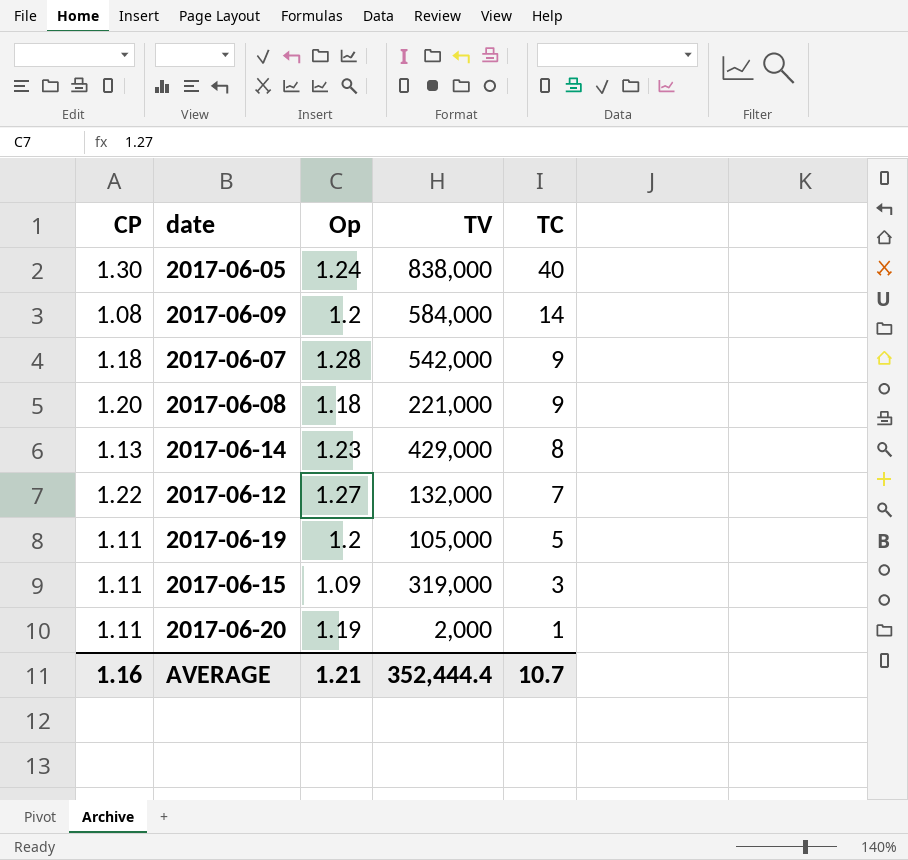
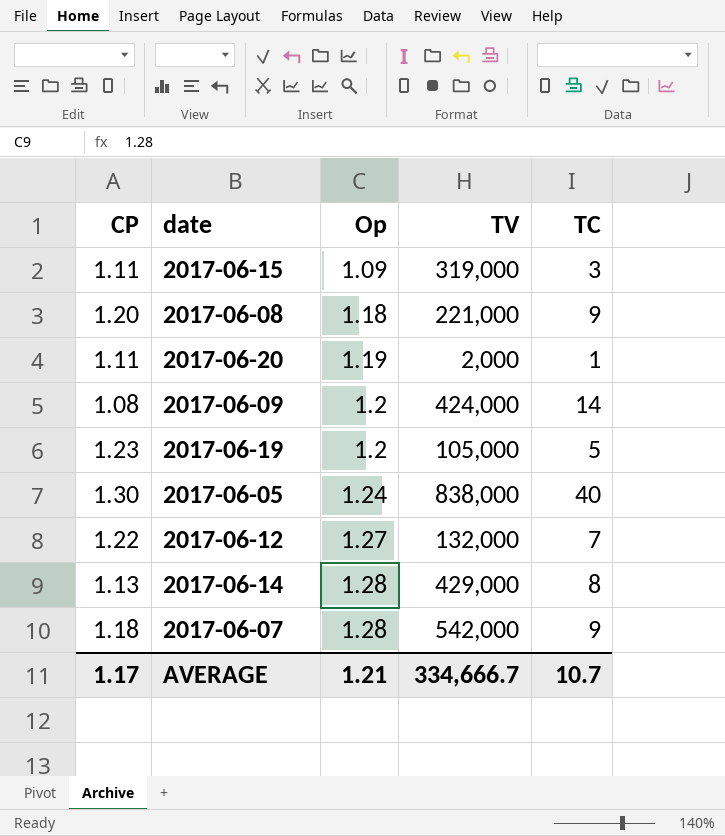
row order: TC descending -> Op ascending
2017-06-09 | TV: 584,000 -> 424,000
2017-06-19 | CP: 1.11 -> 1.23
2017-06-14 | Op: 1.23 -> 1.28
AVERAGE | CP: 1.16 -> 1.17
AVERAGE | TV: 352,444.4 -> 334,666.7

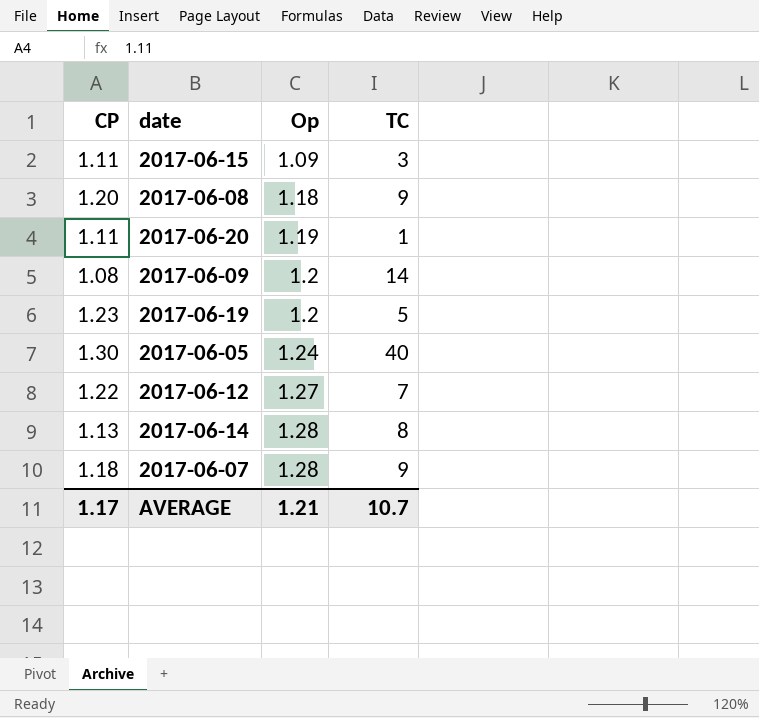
column TV | position: 4 -> none

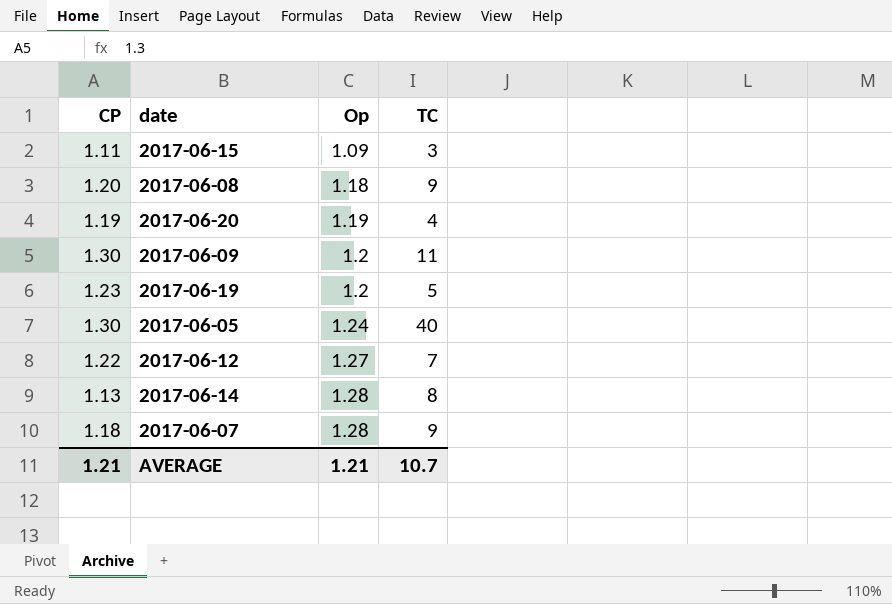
2017-06-20 | CP: 1.11 -> 1.19
2017-06-20 | TC: 1 -> 4
2017-06-09 | CP: 1.08 -> 1.30
2017-06-09 | TC: 14 -> 11
AVERAGE | CP: 1.17 -> 1.21

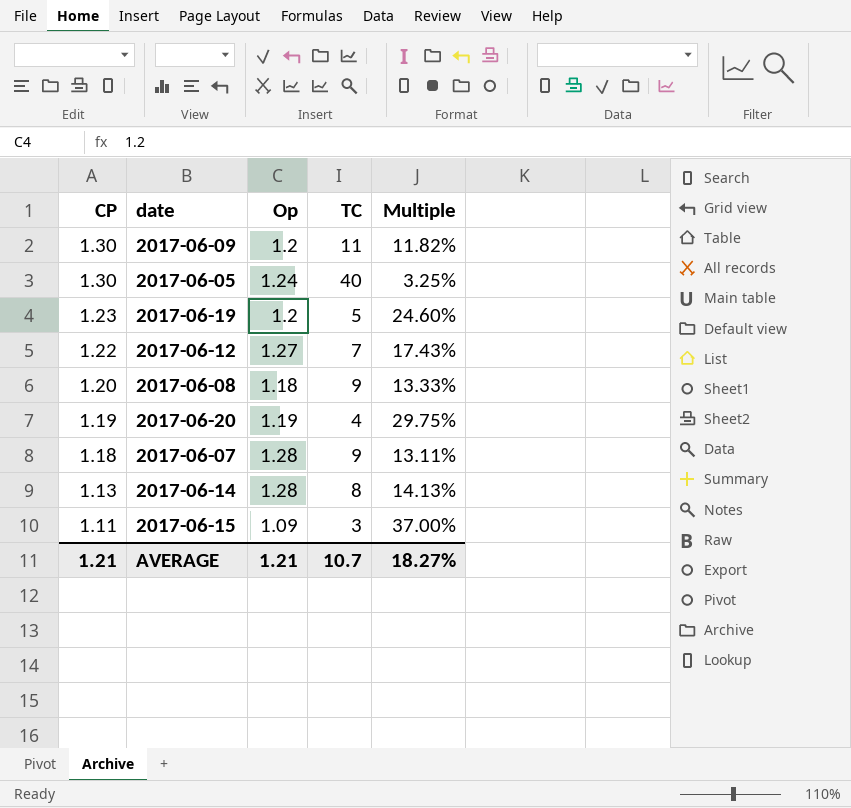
row order: Op ascending -> CP descending
column Multiple | formula: none -> [CP] / [TC]

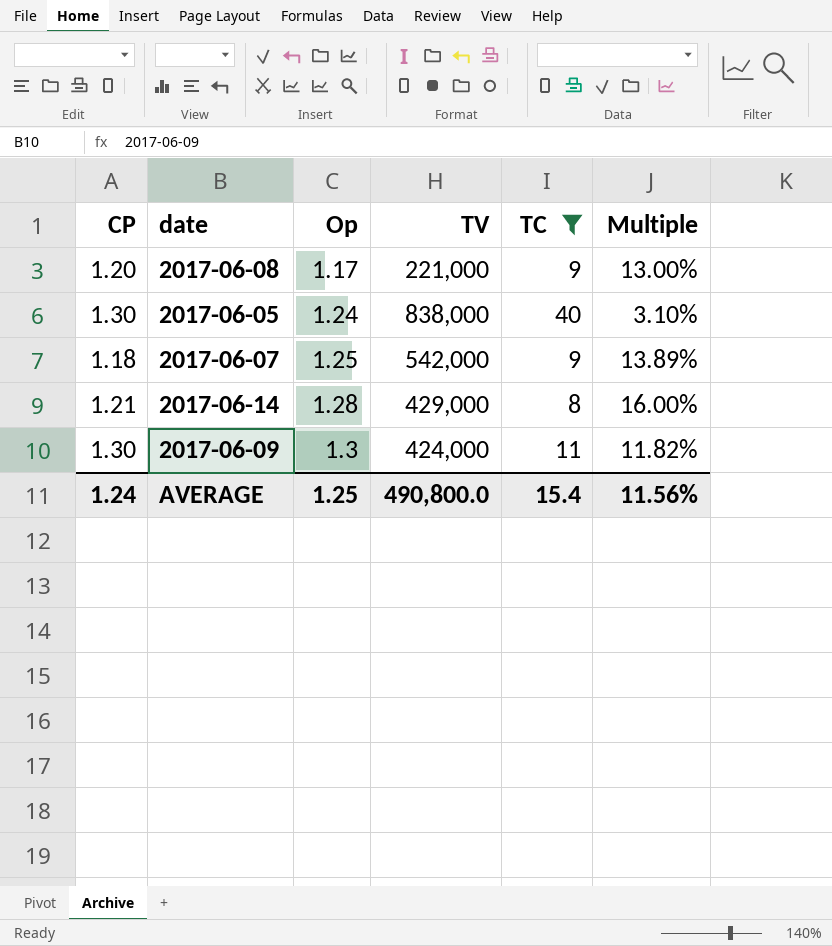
filter: none -> TC >= 8
row order: CP descending -> Op ascending
column TV | position: none -> 4
column Multiple | formula: [CP] / [TC] -> [Op] / [TC]
2017-06-08 | Op: 1.18 -> 1.17
2017-06-07 | Op: 1.28 -> 1.25
2017-06-14 | CP: 1.13 -> 1.21
2017-06-09 | Op: 1.2 -> 1.3
AVERAGE | CP: 1.21 -> 1.24
AVERAGE | Op: 1.21 -> 1.25
AVERAGE | TC: 10.7 -> 15.4
AVERAGE | Multiple: 18.27% -> 11.56%

